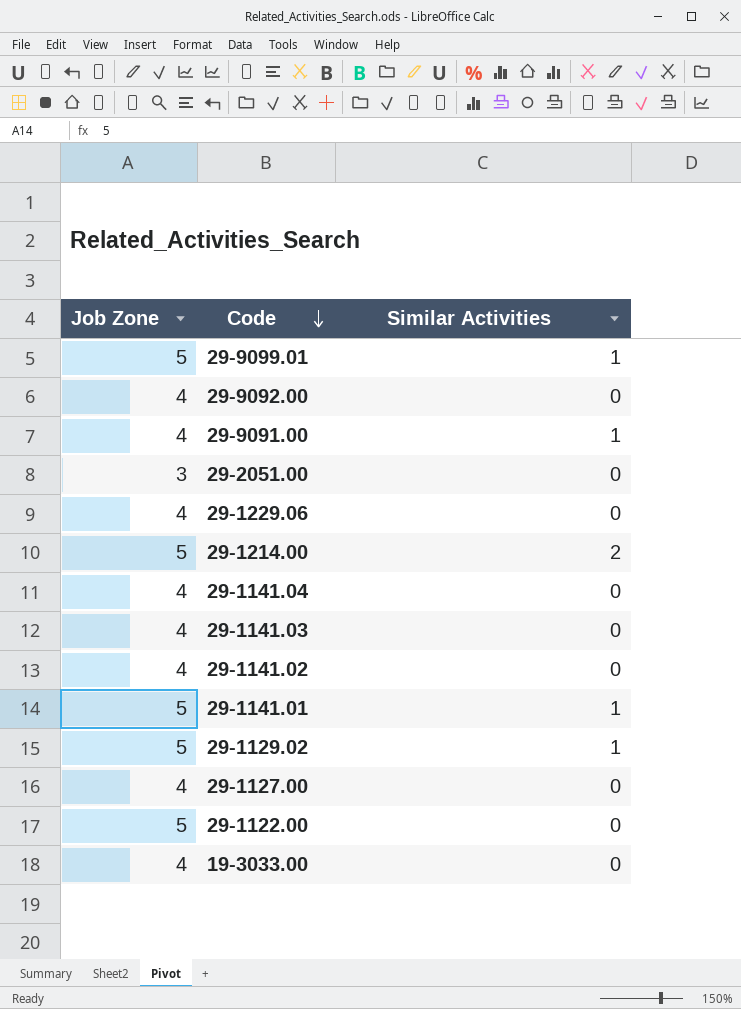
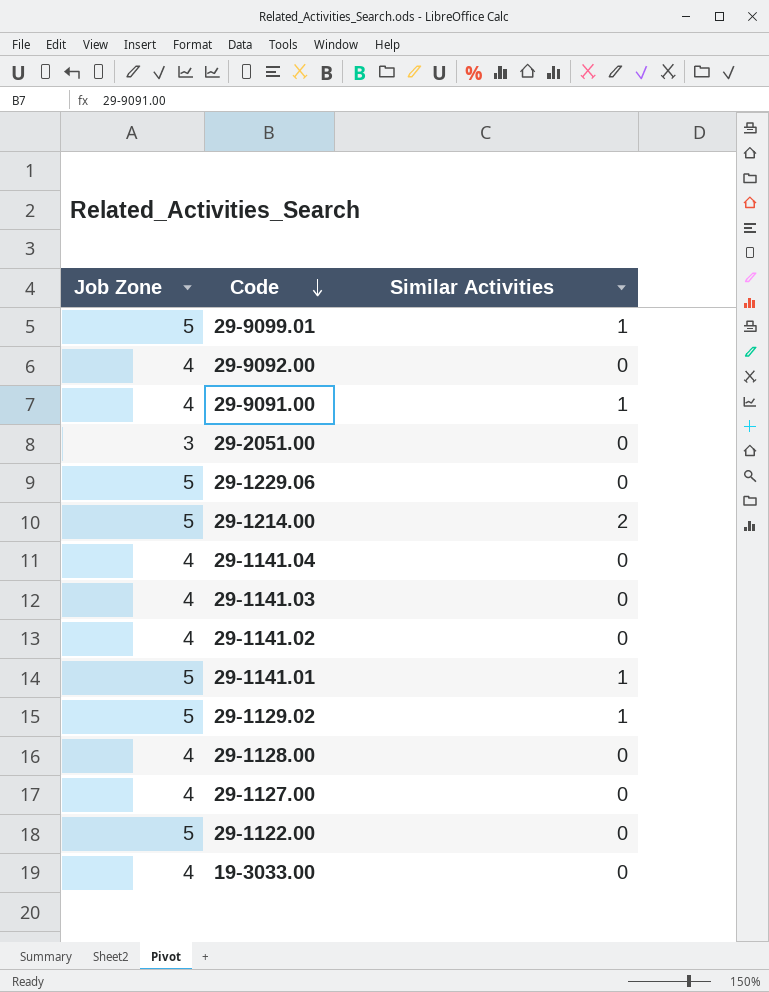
29-1229.06 | Job Zone: 4 -> 5
row 29-1128.00: none -> 4 | 0

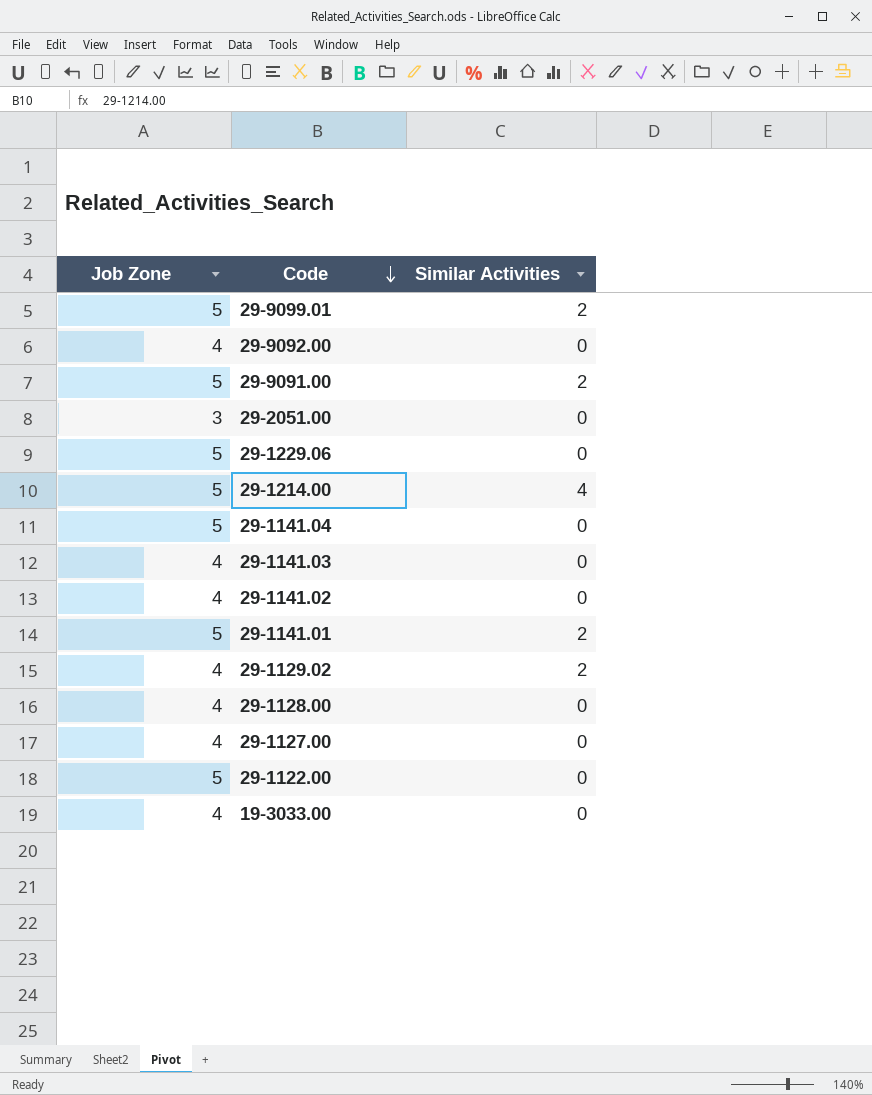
29-9099.01 | Similar Activities: 1 -> 2
29-9091.00 | Job Zone: 4 -> 5
29-9091.00 | Similar Activities: 1 -> 2
29-1214.00 | Similar Activities: 2 -> 4
29-1141.04 | Job Zone: 4 -> 5
29-1141.01 | Similar Activities: 1 -> 2
29-1129.02 | Job Zone: 5 -> 4
29-1129.02 | Similar Activities: 1 -> 2

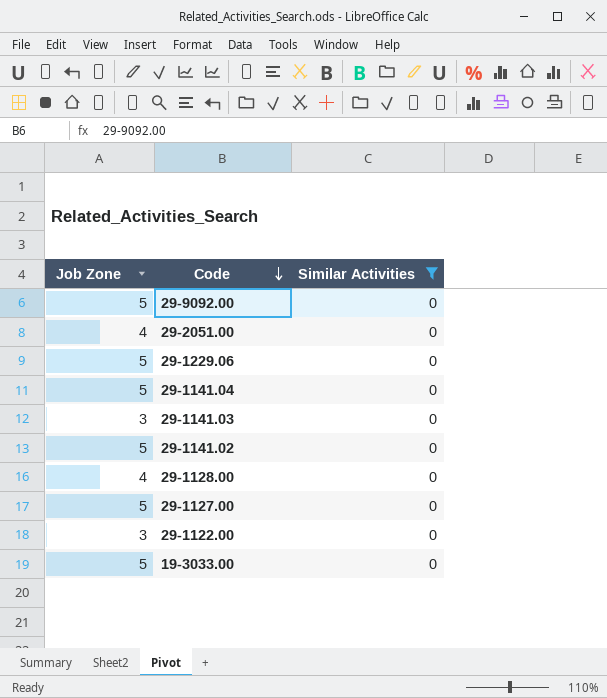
filter: none -> Similar Activities = 0
29-9092.00 | Job Zone: 4 -> 5
29-2051.00 | Job Zone: 3 -> 4
29-1141.03 | Job Zone: 4 -> 3
29-1141.02 | Job Zone: 4 -> 5
29-1127.00 | Job Zone: 4 -> 5
29-1122.00 | Job Zone: 5 -> 3
19-3033.00 | Job Zone: 4 -> 5

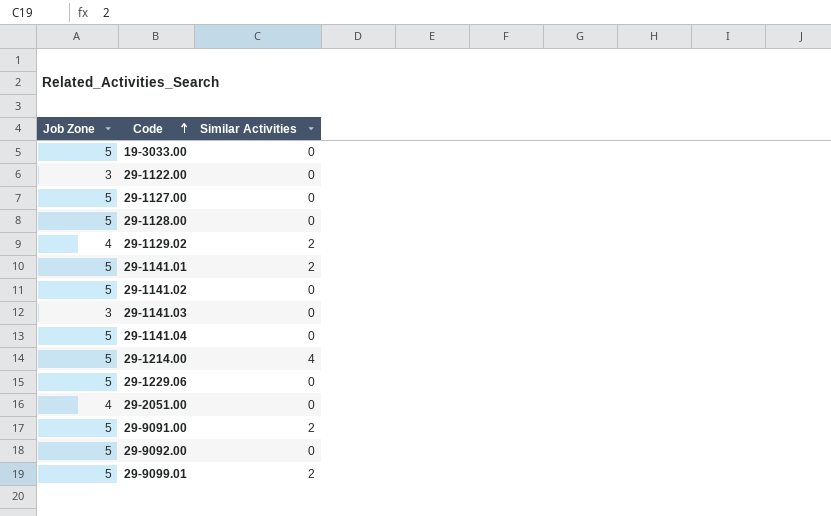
filter: Similar Activities = 0 -> none
row order: Code descending -> Code ascending
29-1128.00 | Job Zone: 4 -> 5

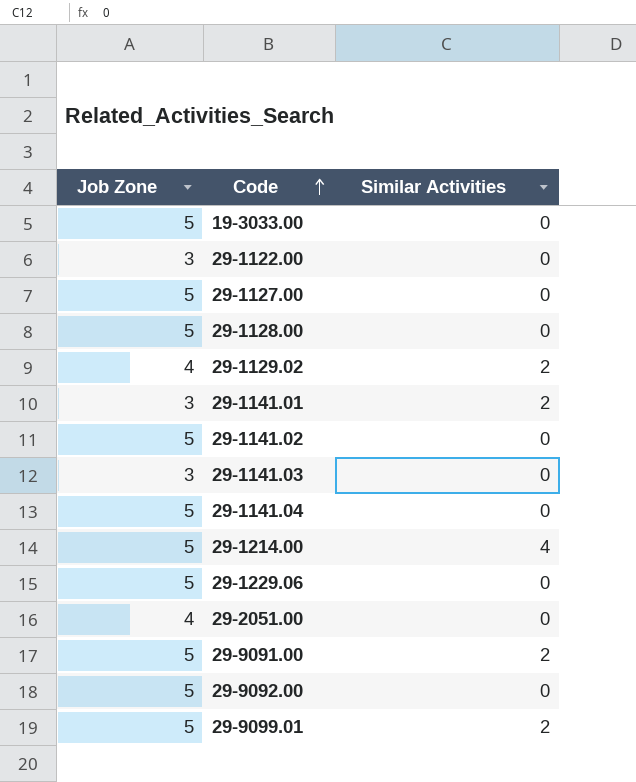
29-1141.01 | Job Zone: 5 -> 3

